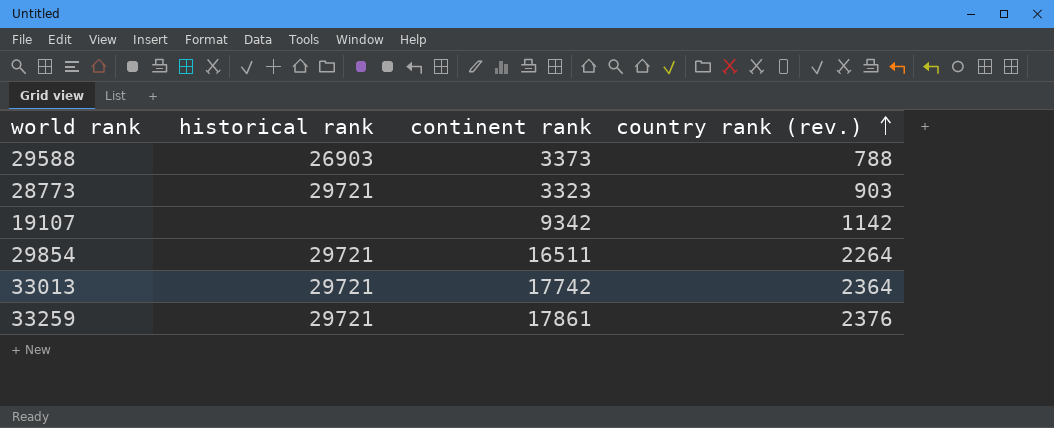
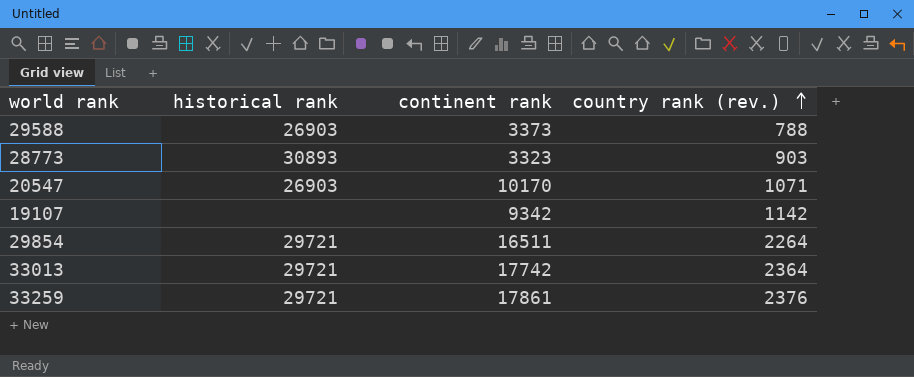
28773 | historical rank: 29721 -> 30893
row 20547: none -> 26903 | 10170 | 1071

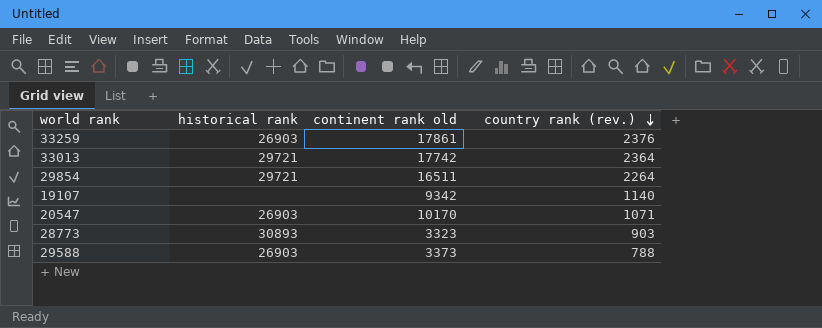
row order: country rank (rev.) ascending -> country rank (rev.) descending
column name: continent rank -> continent rank old
33259 | historical rank: 29721 -> 26903
19107 | country rank (rev.): 1142 -> 1140

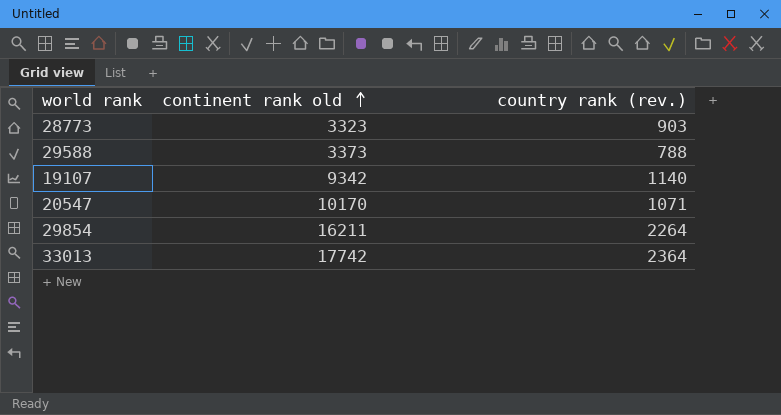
row order: country rank (rev.) descending -> continent rank old ascending
column historical rank | position: 2 -> none
row 33259: 26903 | 17861 | 2376 -> none
29854 | continent rank old: 16511 -> 16211

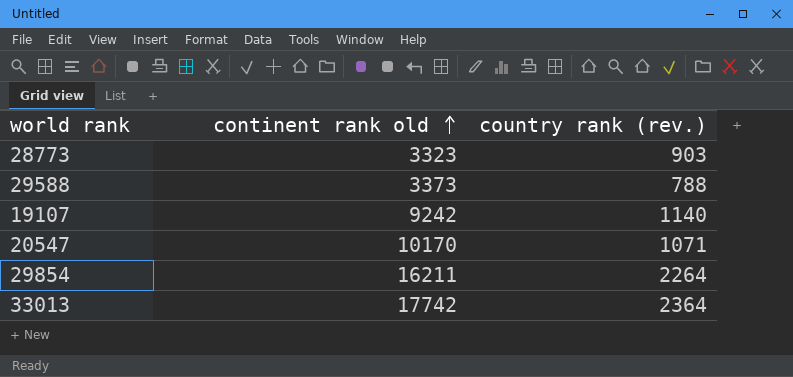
19107 | continent rank old: 9342 -> 9242

